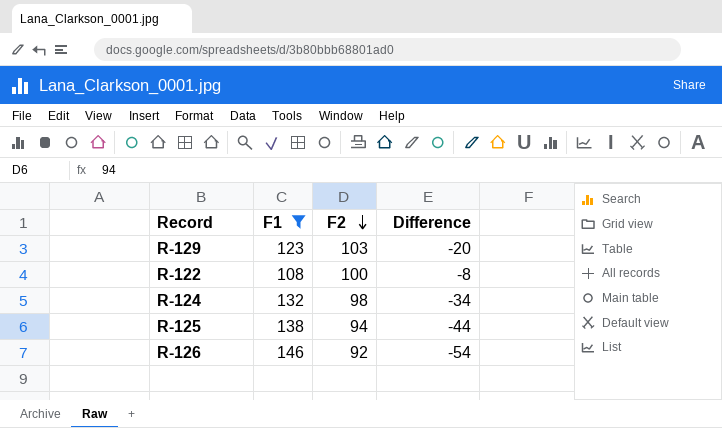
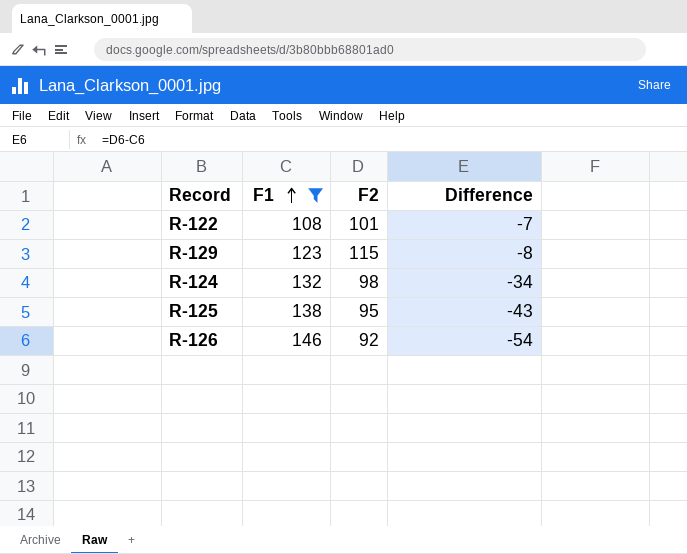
row order: F2 descending -> F1 ascending
R-122 | F2: 100 -> 101
R-122 | Difference: -8 -> -7
R-129 | F2: 103 -> 115
R-129 | Difference: -20 -> -8
R-125 | F2: 94 -> 95
R-125 | Difference: -44 -> -43

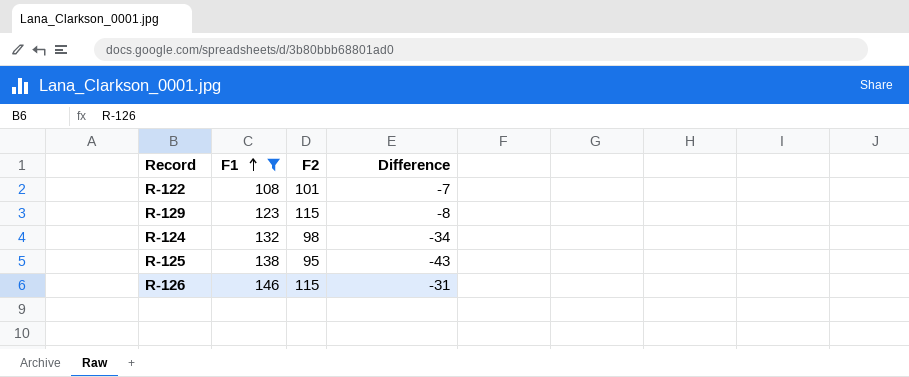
R-126 | F2: 92 -> 115
R-126 | Difference: -54 -> -31

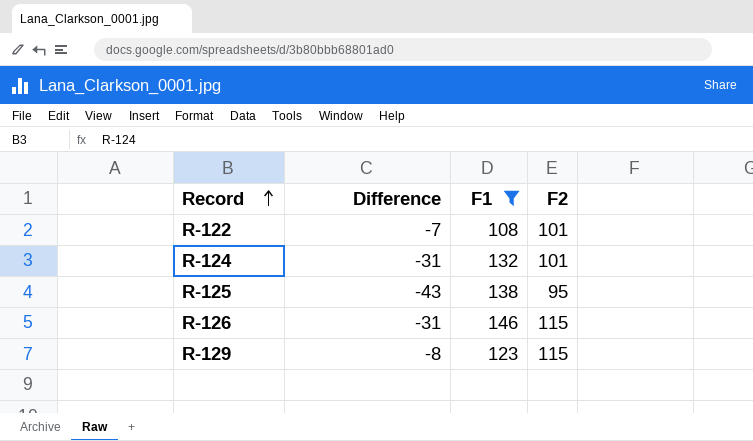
row order: F1 ascending -> Record ascending
column Difference | position: 4 -> 2
R-124 | Difference: -34 -> -31
R-124 | F2: 98 -> 101

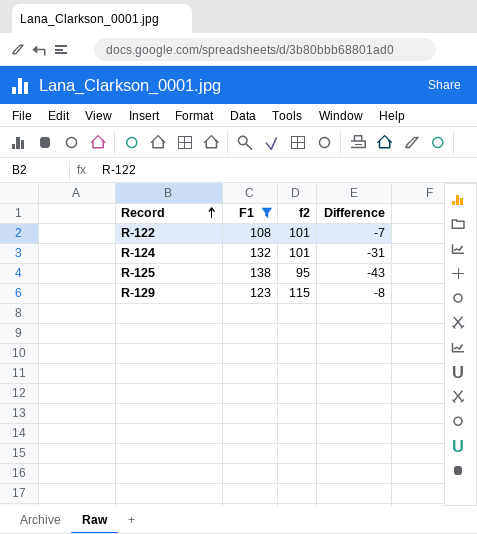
column name: F2 -> f2
column Difference | position: 2 -> 4
row R-126: -31 | 146 | 115 -> none

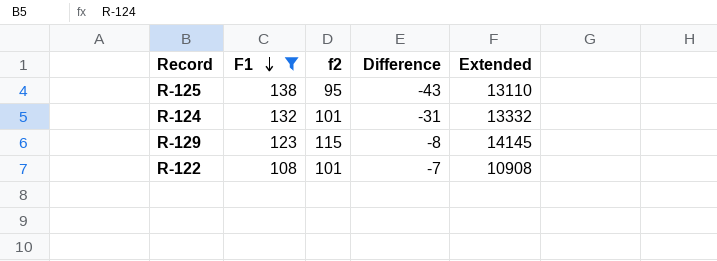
row order: Record ascending -> F1 descending
column Extended | formula: none -> [F1] * [f2]

